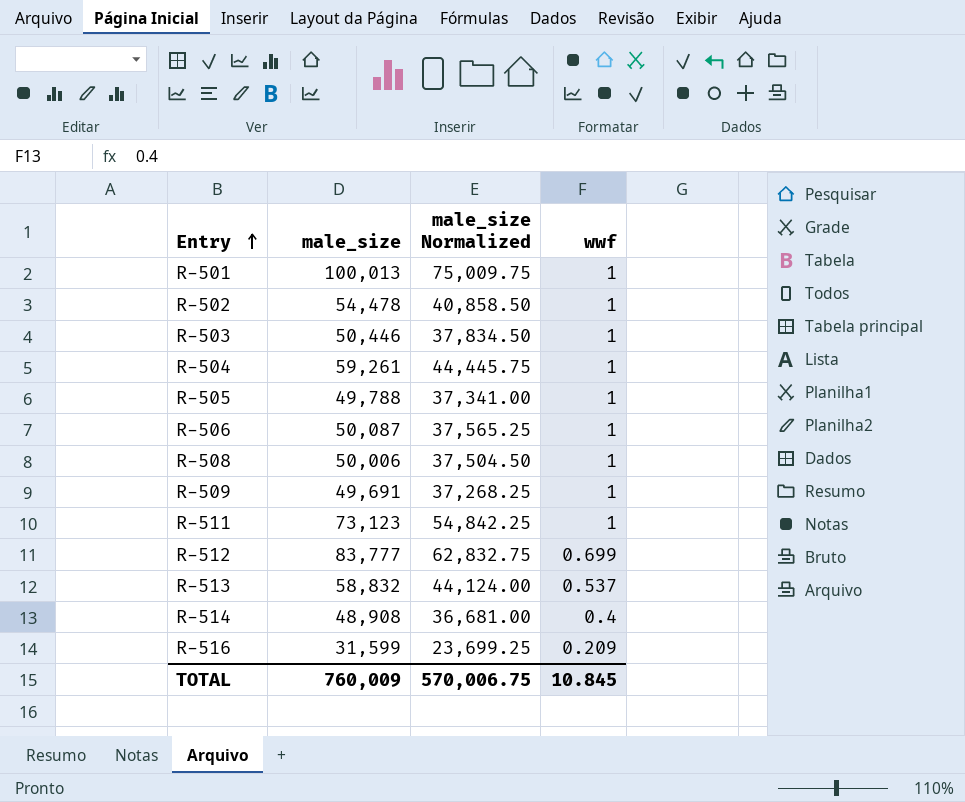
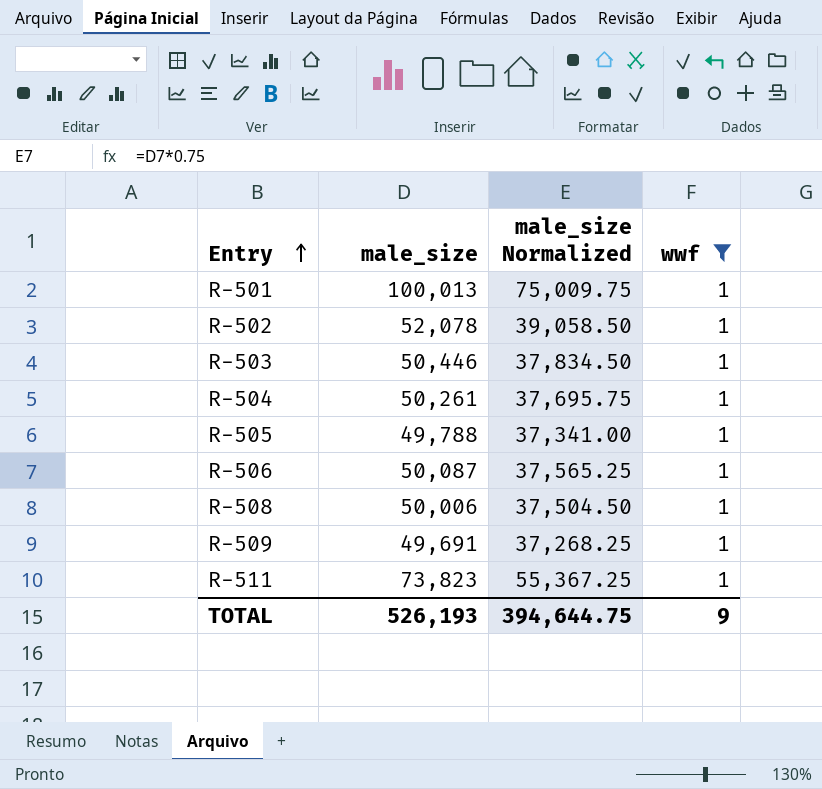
filter: none -> wwf = 1
R-502 | male_size: 54,478 -> 52,078
R-502 | male_size Normalized: 40,858.50 -> 39,058.50
R-504 | male_size: 59,261 -> 50,261
R-504 | male_size Normalized: 44,445.75 -> 37,695.75
R-511 | male_size: 73,123 -> 73,823
R-511 | male_size Normalized: 54,842.25 -> 55,367.25
TOTAL | male_size: 760,009 -> 526,193
TOTAL | male_size Normalized: 570,006.75 -> 394,644.75
TOTAL | wwf: 10.845 -> 9

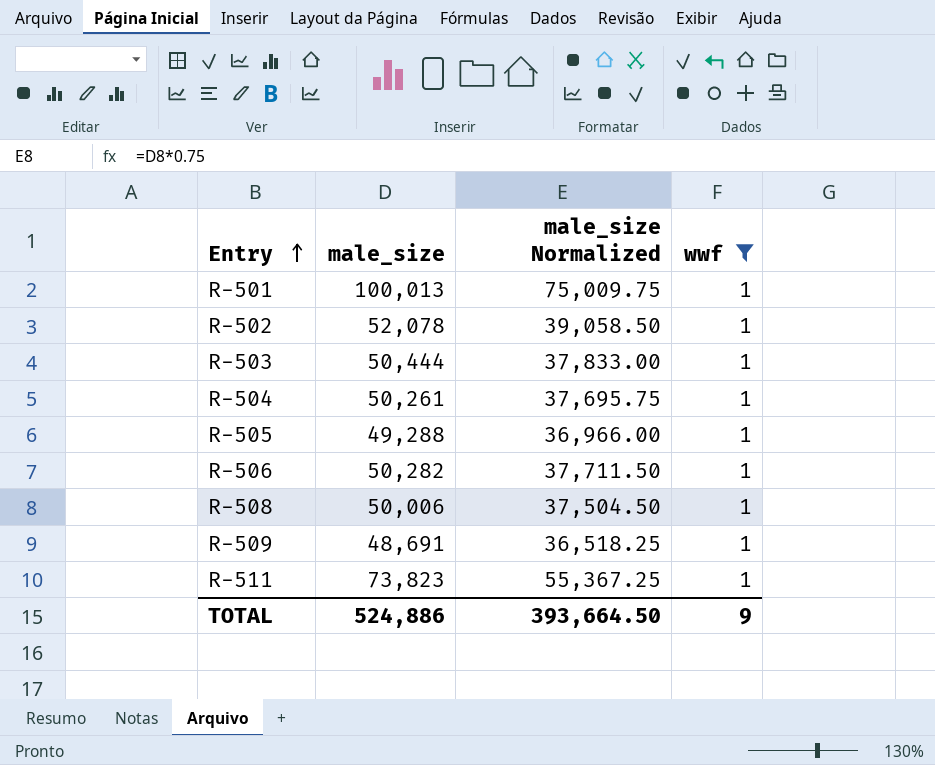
R-503 | male_size: 50,446 -> 50,444
R-503 | male_size Normalized: 37,834.50 -> 37,833.00
R-505 | male_size: 49,788 -> 49,288
R-505 | male_size Normalized: 37,341.00 -> 36,966.00
R-506 | male_size: 50,087 -> 50,282
R-506 | male_size Normalized: 37,565.25 -> 37,711.50
R-509 | male_size: 49,691 -> 48,691
R-509 | male_size Normalized: 37,268.25 -> 36,518.25
TOTAL | male_size: 526,193 -> 524,886
TOTAL | male_size Normalized: 394,644.75 -> 393,664.50

